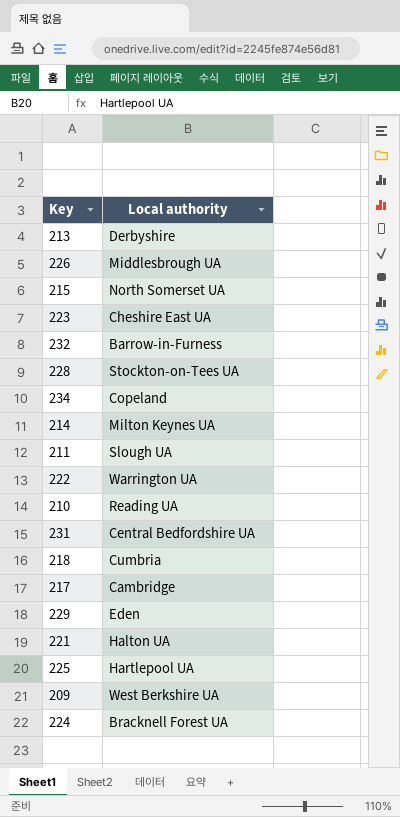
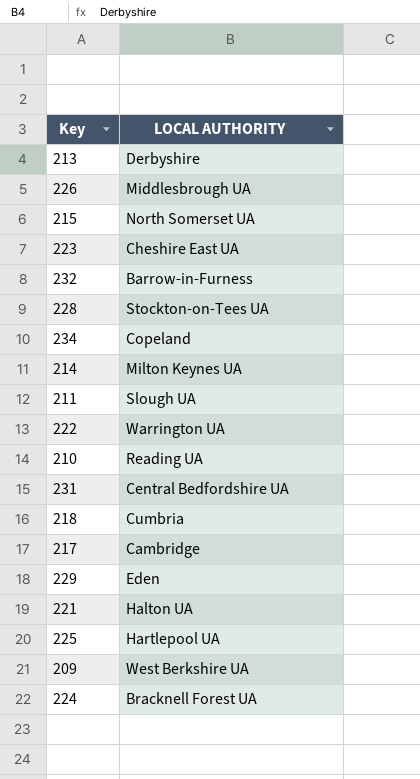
column name: Local authority -> LOCAL AUTHORITY

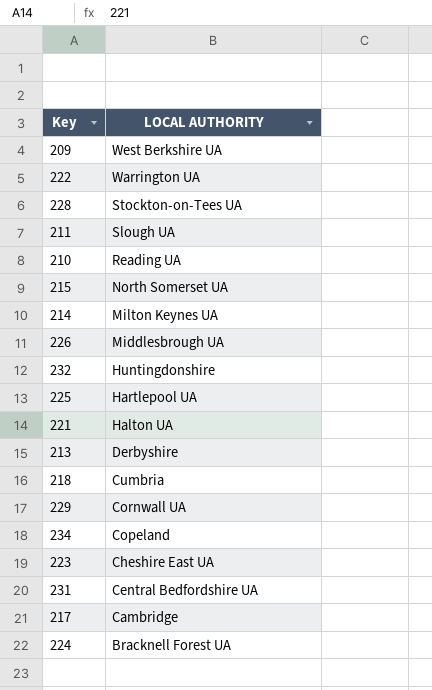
row order: none -> LOCAL AUTHORITY descending
232 | LOCAL AUTHORITY: Barrow-in-Furness -> Huntingdonshire
229 | LOCAL AUTHORITY: Eden -> Cornwall UA

